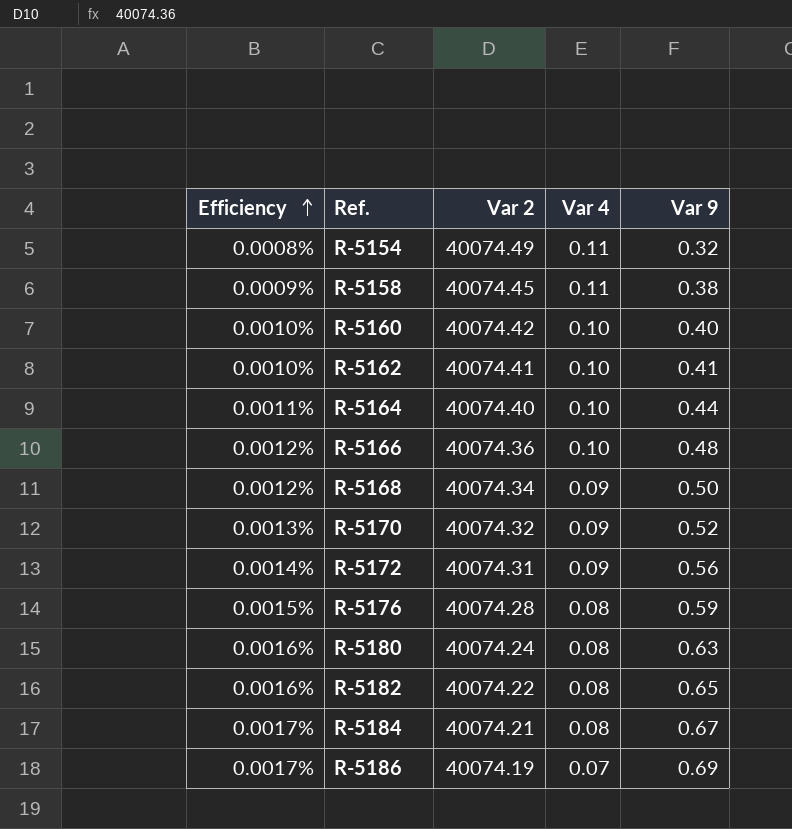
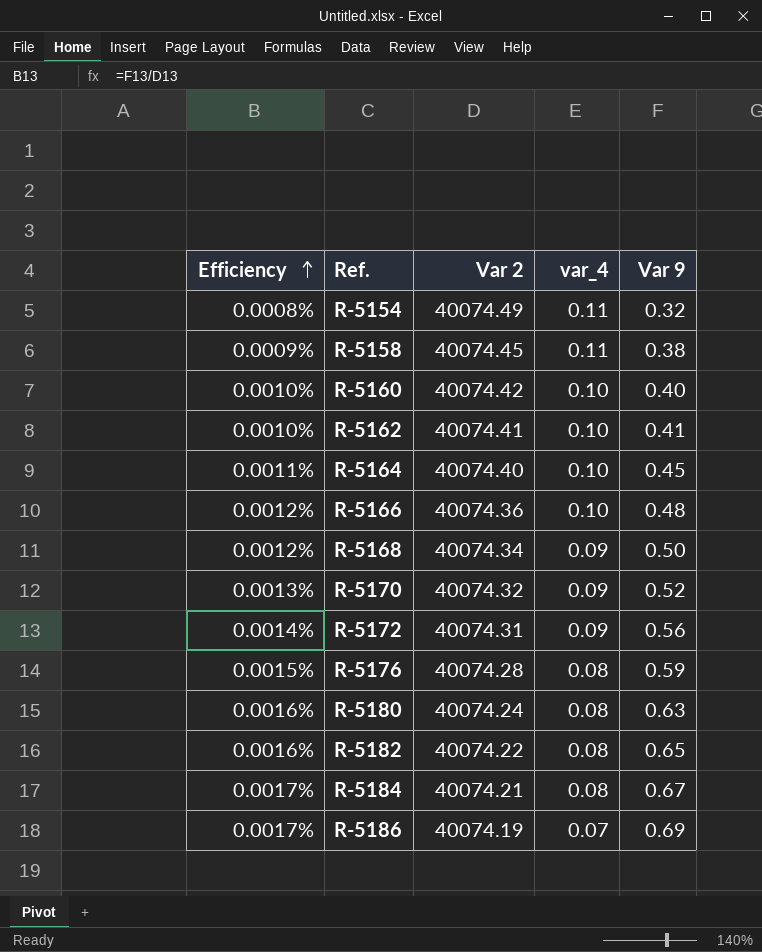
column name: Var 4 -> var_4
R-5164 | Var 9: 0.44 -> 0.45

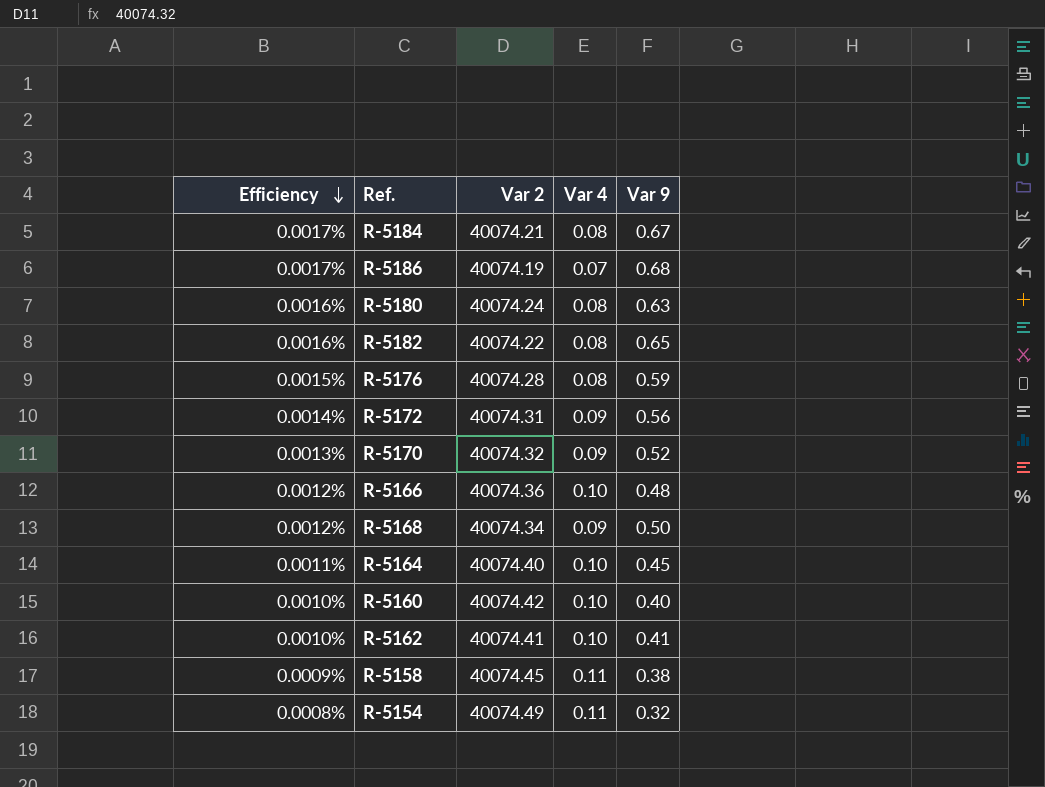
row order: Efficiency ascending -> Efficiency descending
column name: var_4 -> Var 4
R-5186 | Var 9: 0.69 -> 0.68

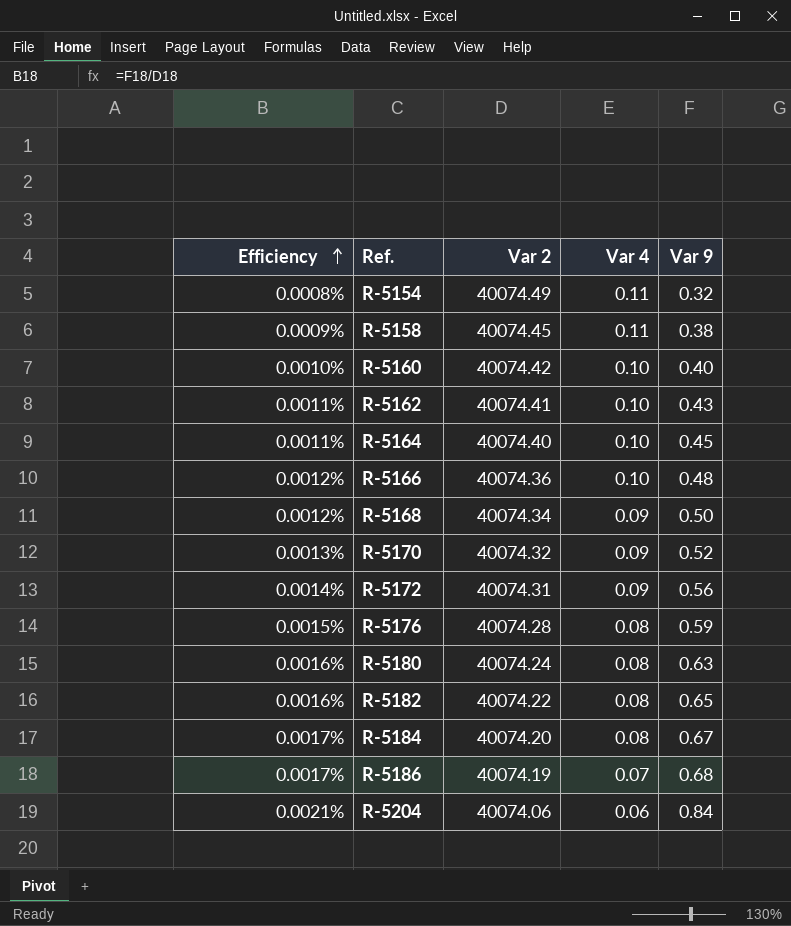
row order: Efficiency descending -> Efficiency ascending
R-5162 | Efficiency: 0.0010% -> 0.0011%
R-5162 | Var 9: 0.41 -> 0.43
R-5184 | Var 2: 40074.21 -> 40074.20
row R-5204: none -> 0.0021% | 40074.06 | 0.06 | 0.84

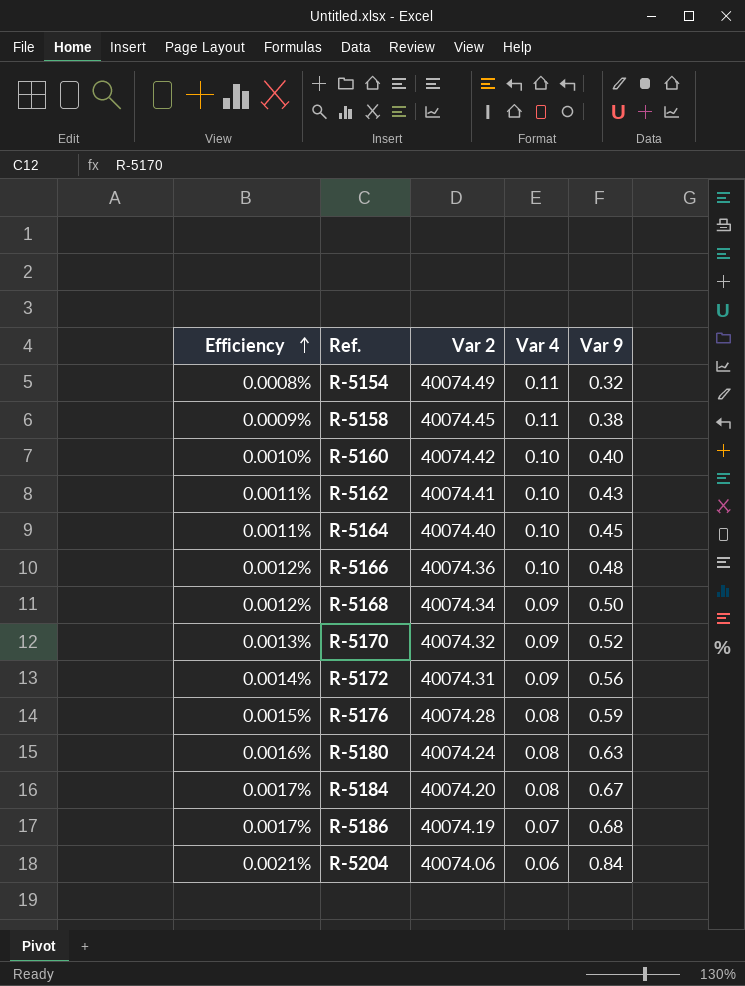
row R-5182: 0.0016% | 40074.22 | 0.08 | 0.65 -> none

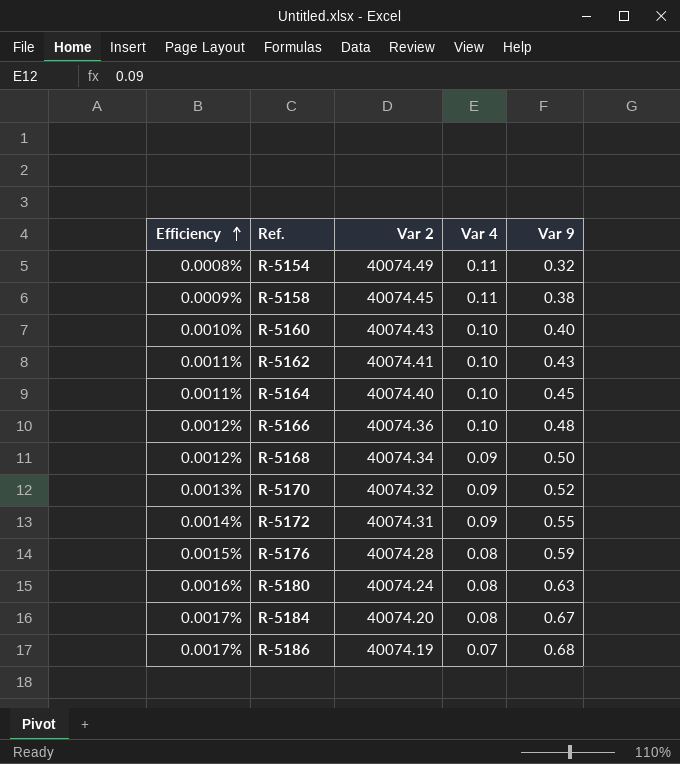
row R-5204: 0.0021% | 40074.06 | 0.06 | 0.84 -> none
R-5160 | Var 2: 40074.42 -> 40074.43
R-5172 | Var 9: 0.56 -> 0.55

